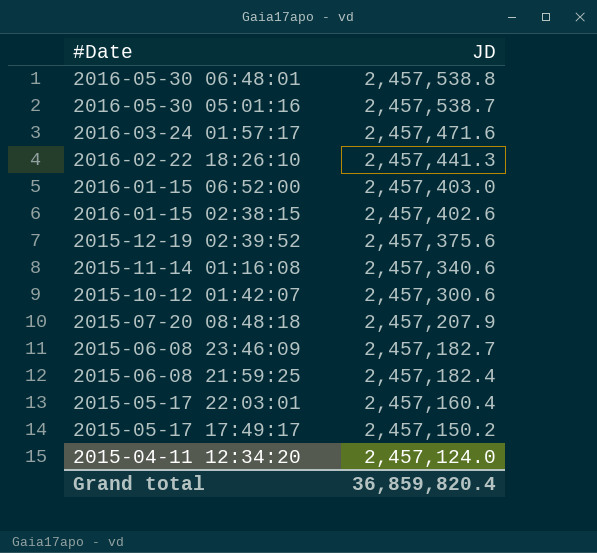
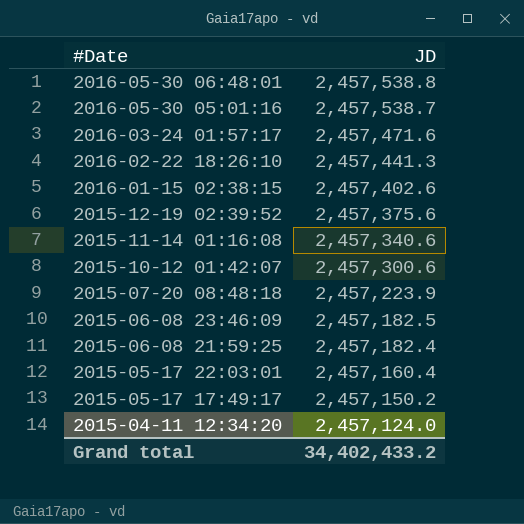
row 2016-01-15 06:52:00: 2,457,403.0 -> none
2015-07-20 08:48:18 | JD: 2,457,207.9 -> 2,457,223.9
2015-06-08 23:46:09 | JD: 2,457,182.7 -> 2,457,182.5
Grand total | JD: 36,859,820.4 -> 34,402,433.2

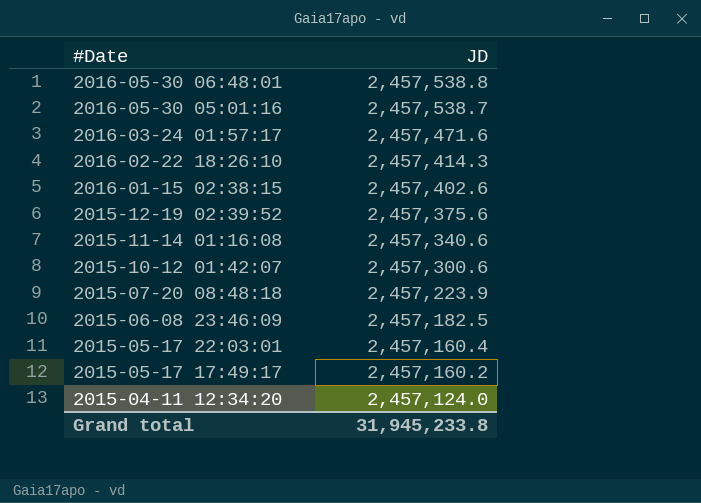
row 2015-06-08 21:59:25: 2,457,182.4 -> none
2016-02-22 18:26:10 | JD: 2,457,441.3 -> 2,457,414.3
2015-05-17 17:49:17 | JD: 2,457,150.2 -> 2,457,160.2
Grand total | JD: 34,402,433.2 -> 31,945,233.8

